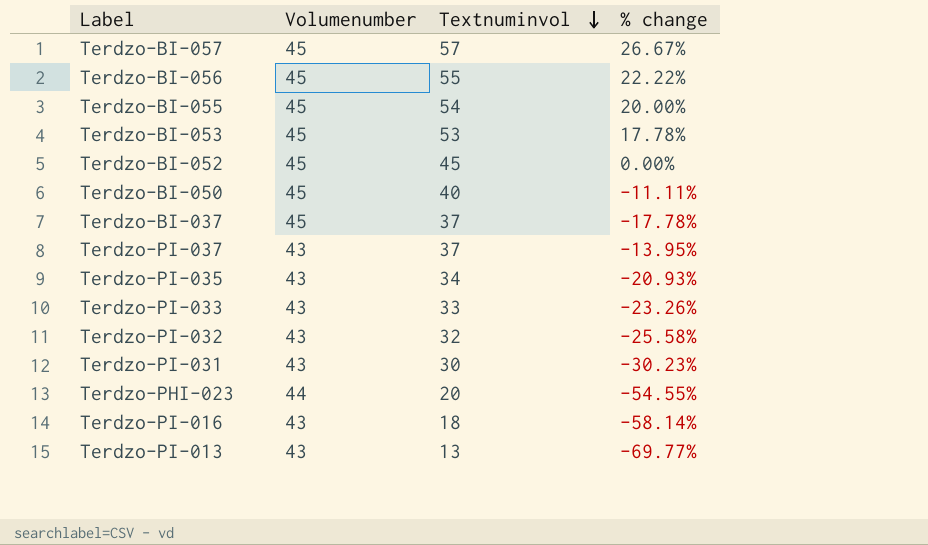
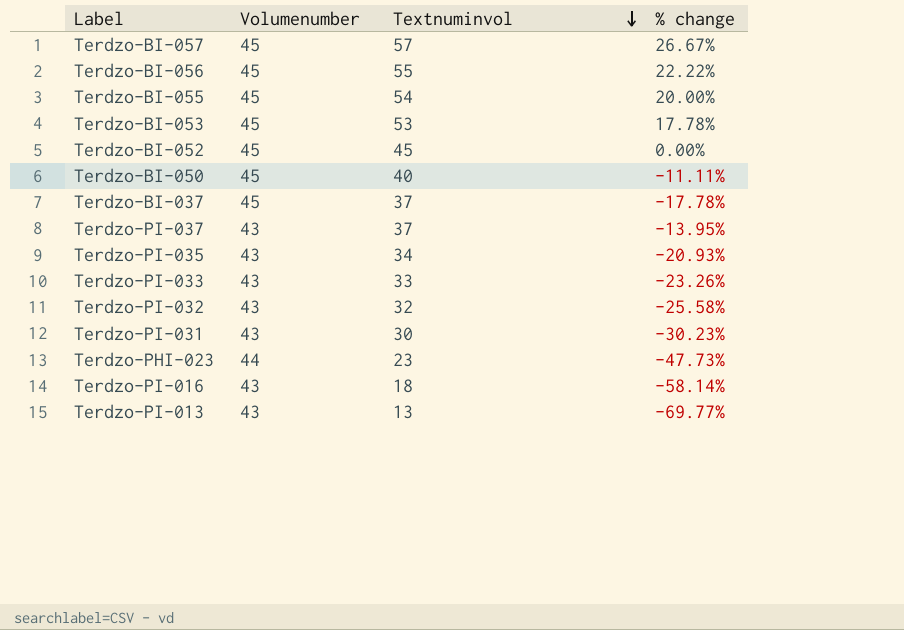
Terdzo-PHI-023 | Textnuminvol: 20 -> 23
Terdzo-PHI-023 | % change: -54.55% -> -47.73%

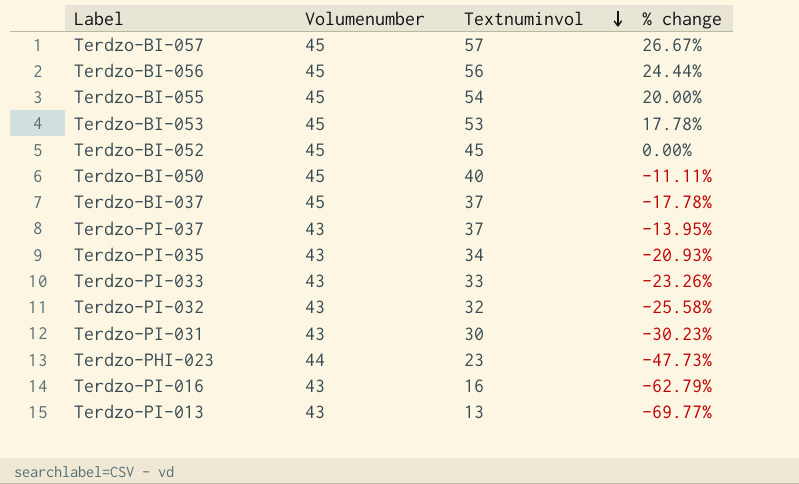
Terdzo-BI-056 | Textnuminvol: 55 -> 56
Terdzo-BI-056 | % change: 22.22% -> 24.44%
Terdzo-PI-016 | Textnuminvol: 18 -> 16
Terdzo-PI-016 | % change: -58.14% -> -62.79%

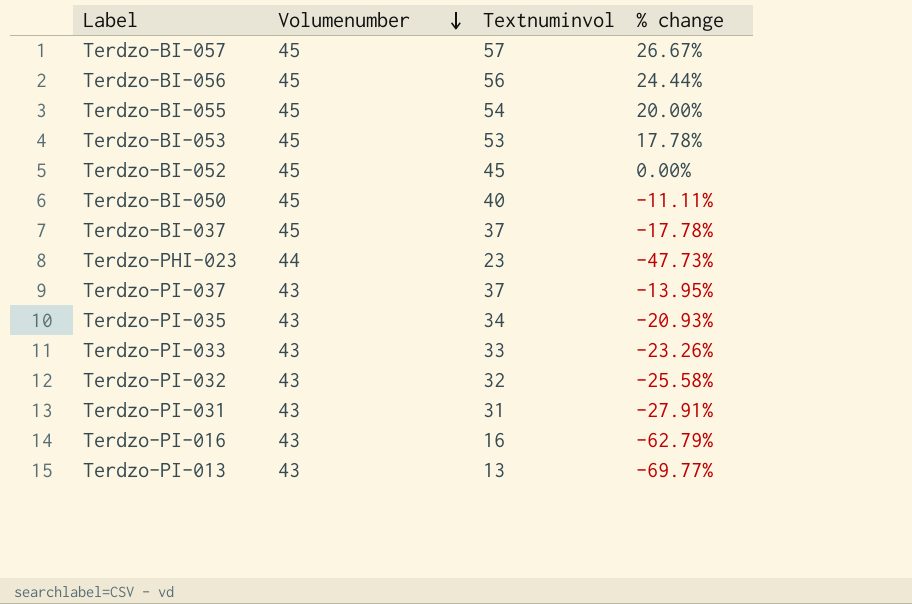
row order: Textnuminvol descending -> Volumenumber descending
Terdzo-PI-031 | Textnuminvol: 30 -> 31
Terdzo-PI-031 | % change: -30.23% -> -27.91%

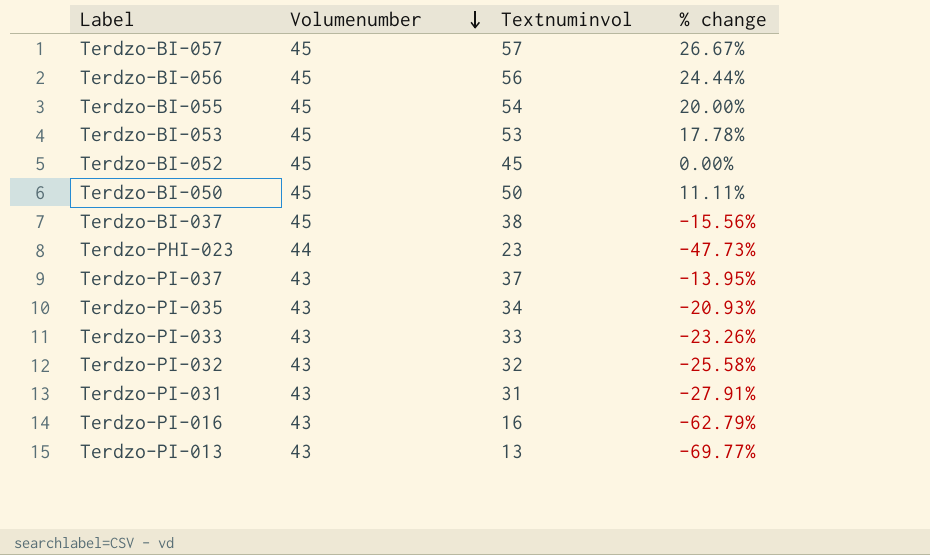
Terdzo-BI-050 | Textnuminvol: 40 -> 50
Terdzo-BI-050 | % change: -11.11% -> 11.11%
Terdzo-BI-037 | Textnuminvol: 37 -> 38
Terdzo-BI-037 | % change: -17.78% -> -15.56%

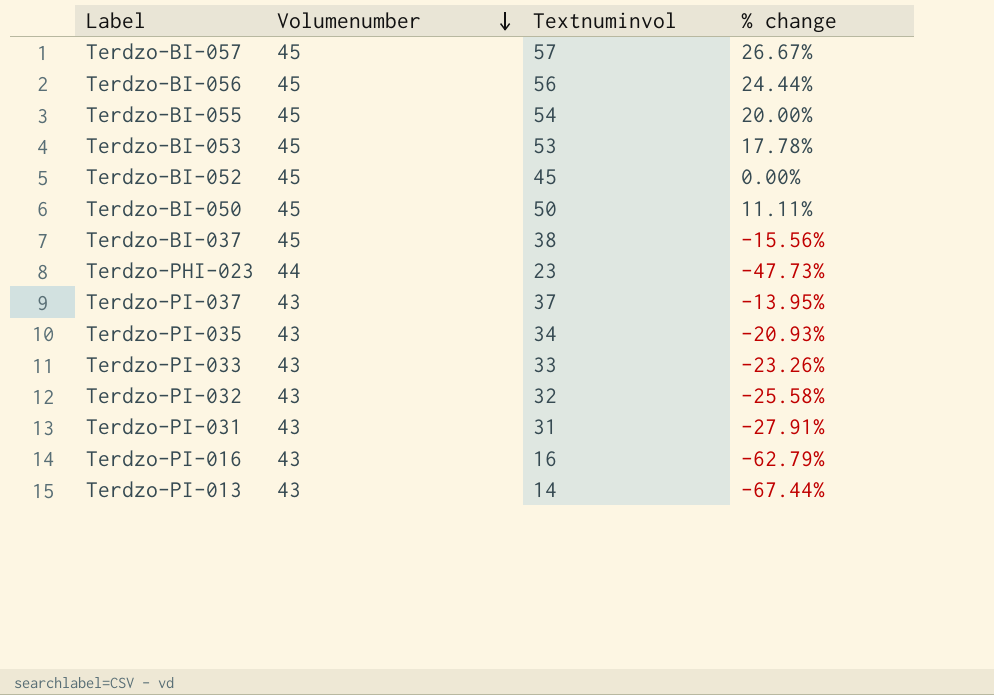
Terdzo-PI-013 | Textnuminvol: 13 -> 14
Terdzo-PI-013 | % change: -69.77% -> -67.44%

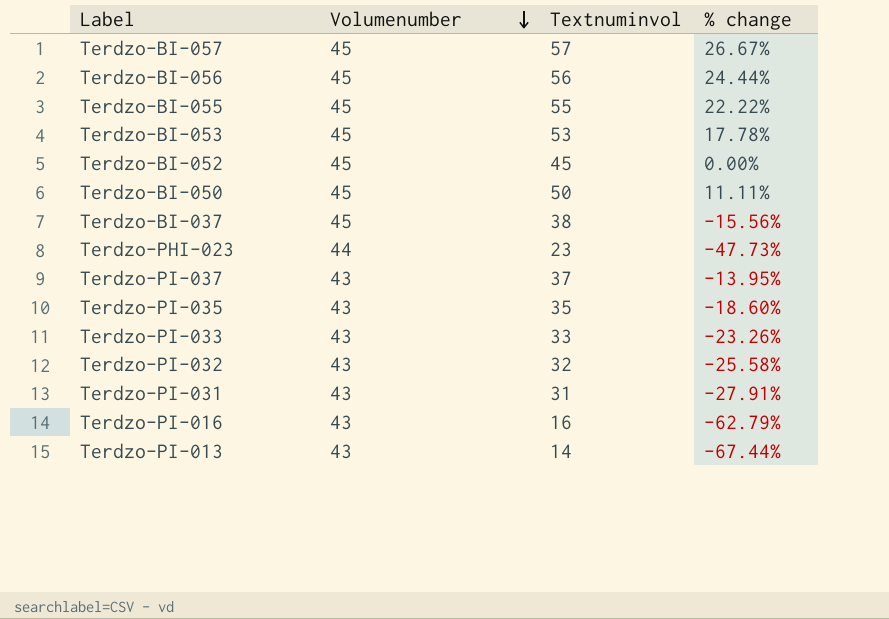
Terdzo-BI-055 | Textnuminvol: 54 -> 55
Terdzo-BI-055 | % change: 20.00% -> 22.22%
Terdzo-PI-035 | Textnuminvol: 34 -> 35
Terdzo-PI-035 | % change: -20.93% -> -18.60%

